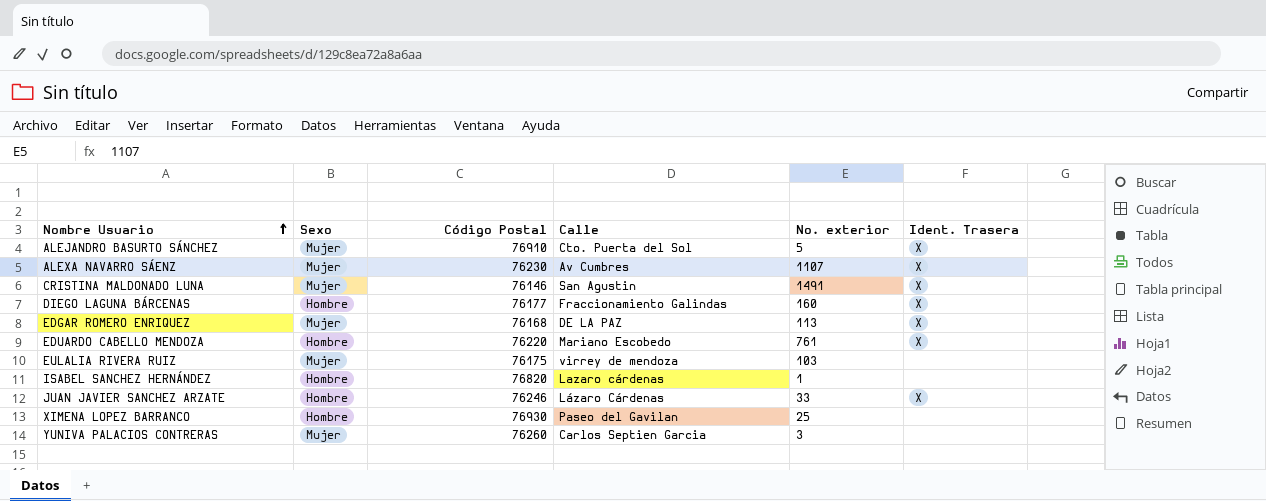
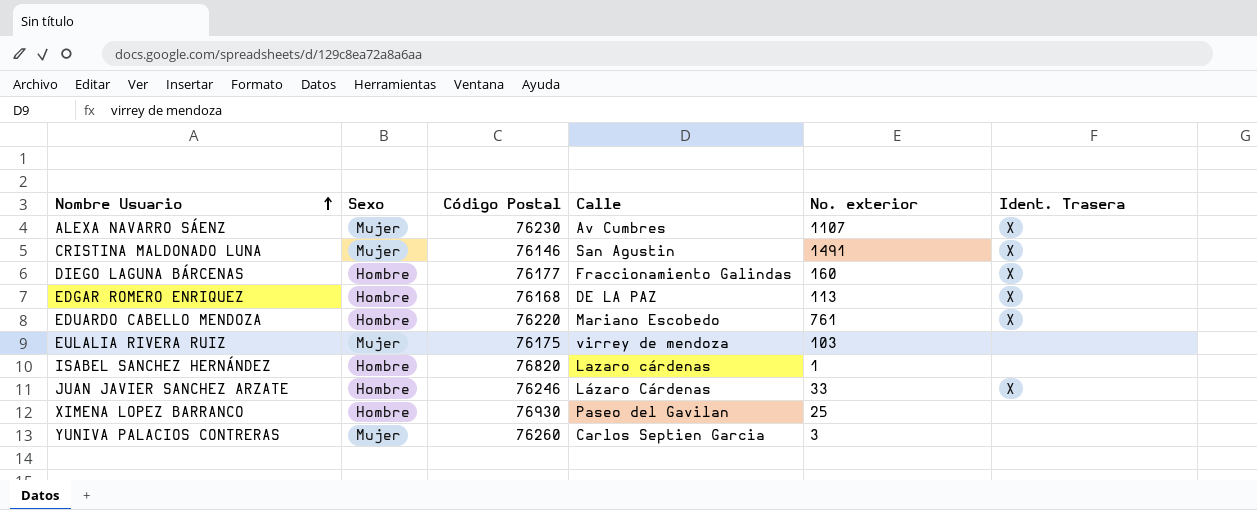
row ALEJANDRO BASURTO SÁNCHEZ: Mujer | 76910 | Cto. Puerta del Sol | 5 | X -> none
EDGAR ROMERO ENRIQUEZ | Sexo: Mujer -> Hombre

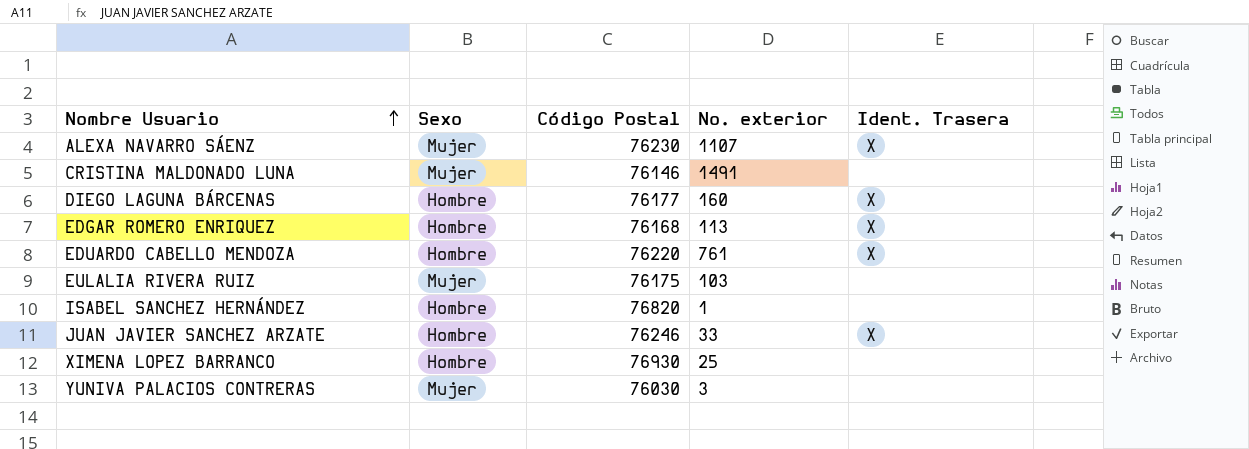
column Calle | position: 4 -> none
CRISTINA MALDONADO LUNA | Ident. Trasera: X -> none
YUNIVA PALACIOS CONTRERAS | Código Postal: 76260 -> 76030

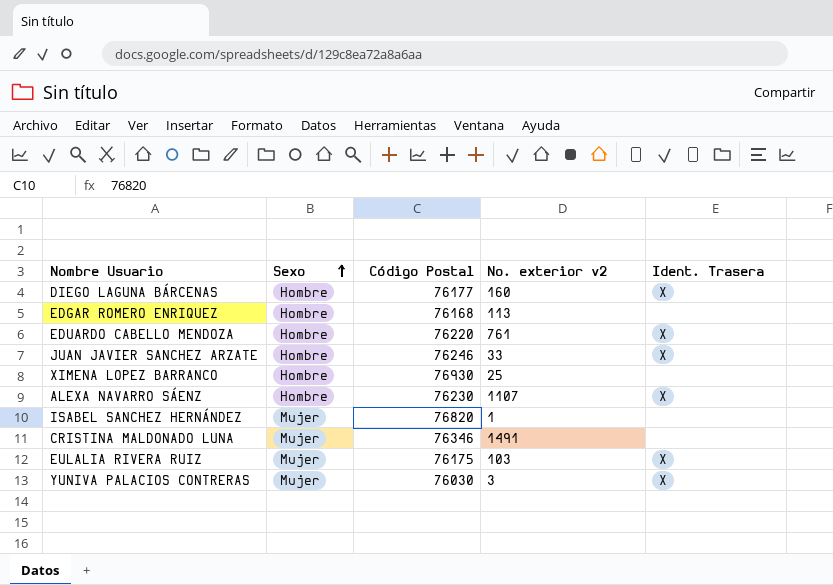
row order: Nombre Usuario ascending -> Sexo ascending
column name: No. exterior -> No. exterior v2
EDGAR ROMERO ENRIQUEZ | Ident. Trasera: X -> none
ALEXA NAVARRO SÁENZ | Sexo: Mujer -> Hombre
ISABEL SANCHEZ HERNÁNDEZ | Sexo: Hombre -> Mujer
CRISTINA MALDONADO LUNA | Código Postal: 76146 -> 76346
EULALIA RIVERA RUIZ | Ident. Trasera: none -> X
YUNIVA PALACIOS CONTRERAS | Ident. Trasera: none -> X

